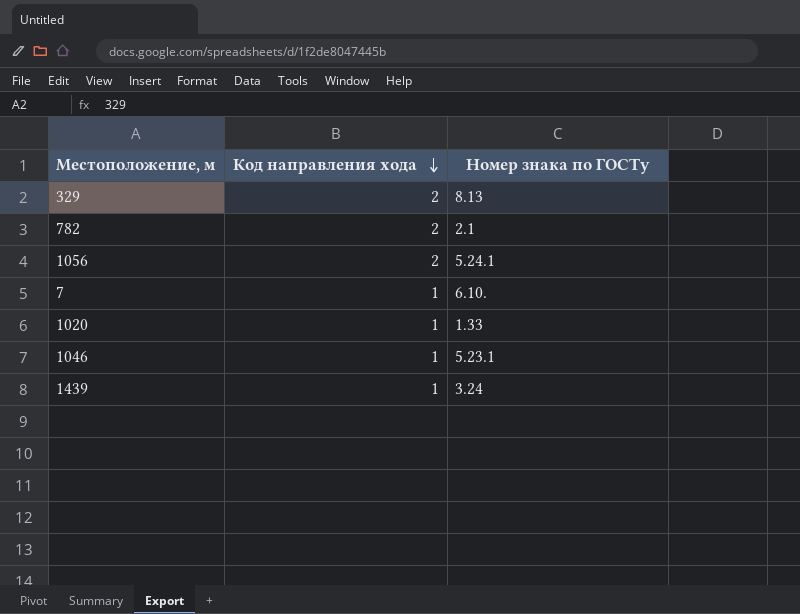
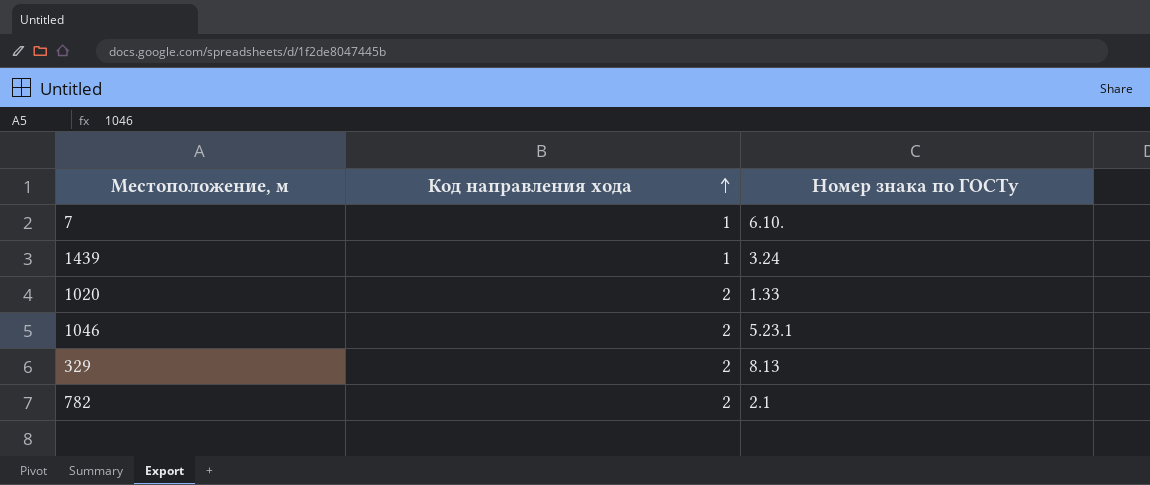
row order: Код направления хода descending -> Код направления хода ascending
row 1056: 2 | 5.24.1 -> none
1020 | Код направления хода: 1 -> 2
1046 | Код направления хода: 1 -> 2

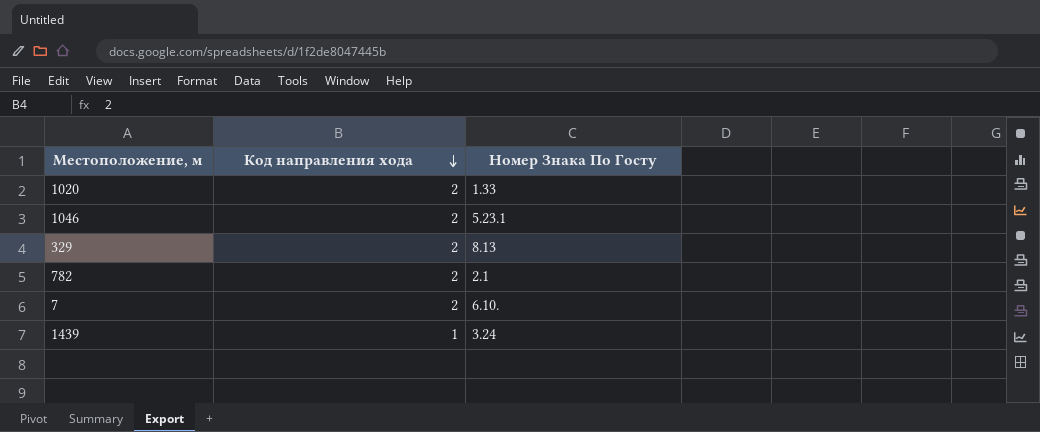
row order: Код направления хода ascending -> Код направления хода descending
column name: Номер знака по ГОСТу -> Номер Знака По Госту
7 | Код направления хода: 1 -> 2

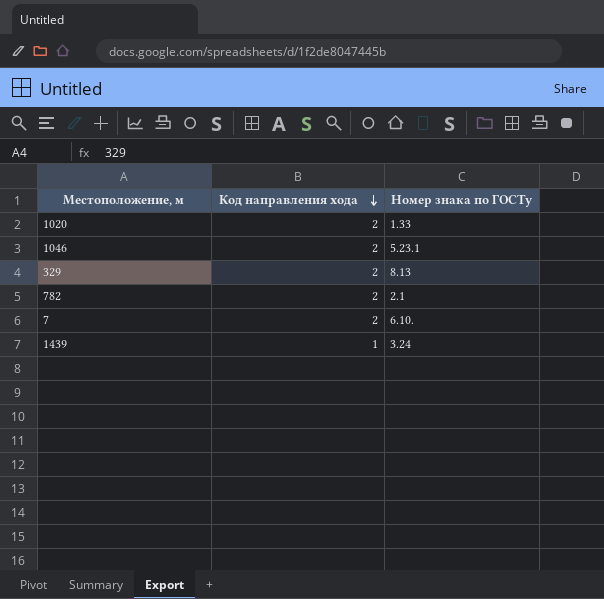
column name: Номер Знака По Госту -> Номер знака по ГОСТу

